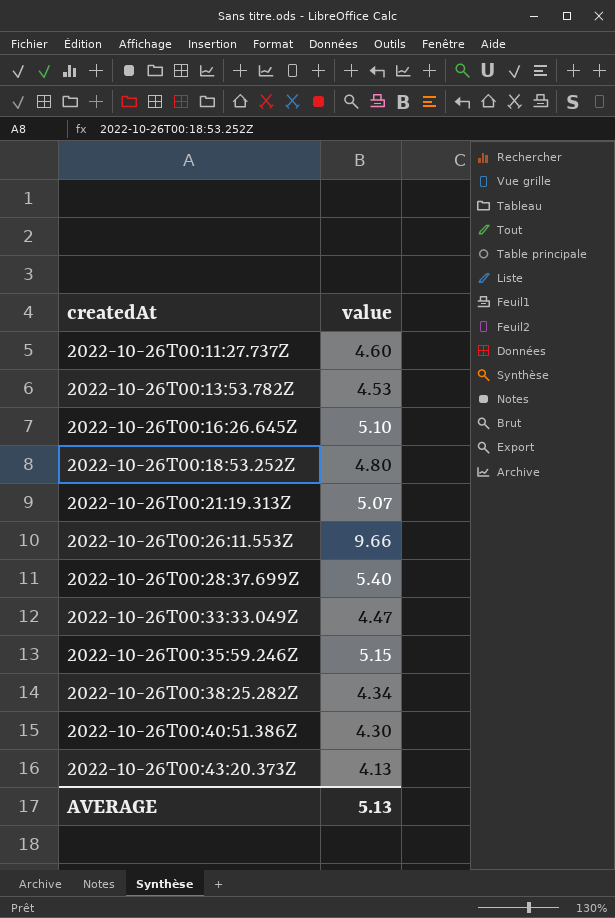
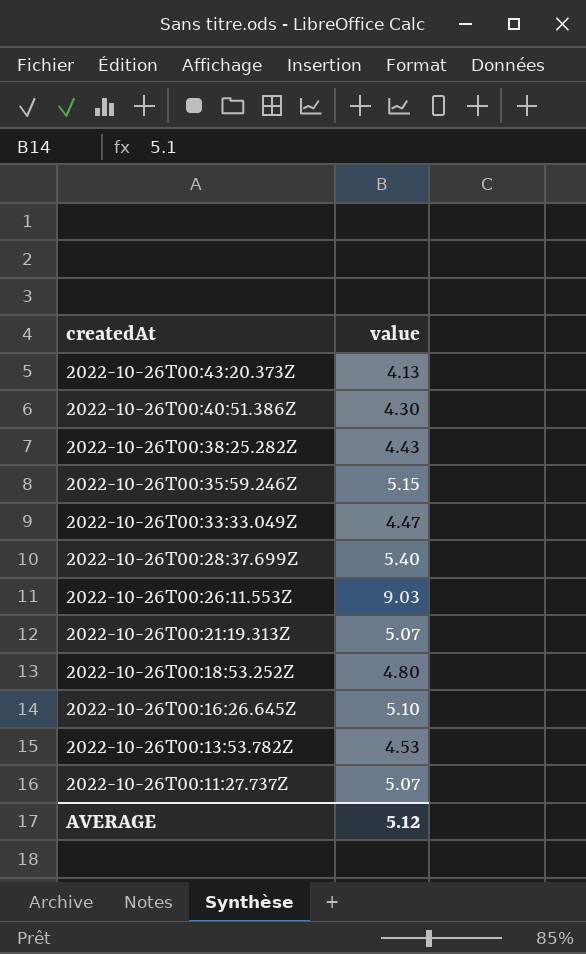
row order: createdAt ascending -> createdAt descending
2022-10-26T00:38:25.282Z | value: 4.34 -> 4.43
2022-10-26T00:26:11.553Z | value: 9.66 -> 9.03
2022-10-26T00:11:27.737Z | value: 4.60 -> 5.07
AVERAGE | value: 5.13 -> 5.12

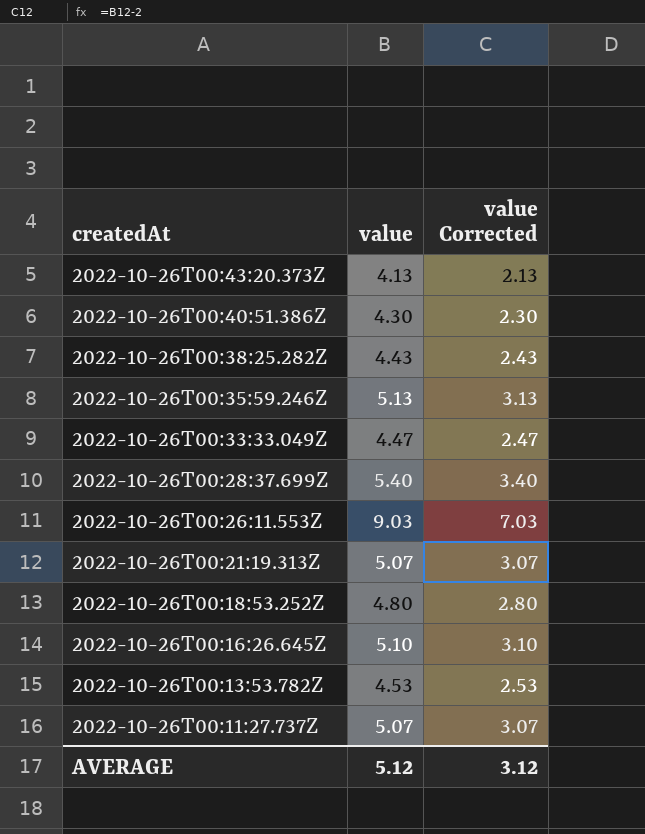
column value Corrected | formula: none -> [value] - 2
2022-10-26T00:35:59.246Z | value: 5.15 -> 5.13

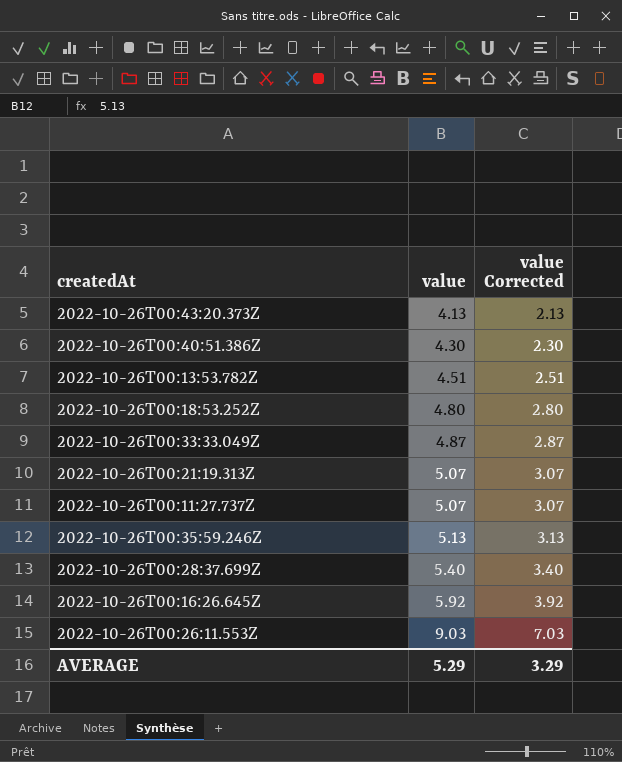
row order: createdAt descending -> value ascending
row 2022-10-26T00:38:25.282Z: 4.43 | 2.43 -> none
2022-10-26T00:13:53.782Z | value: 4.53 -> 4.51
2022-10-26T00:13:53.782Z | value Corrected: 2.53 -> 2.51
2022-10-26T00:33:33.049Z | value: 4.47 -> 4.87
2022-10-26T00:33:33.049Z | value Corrected: 2.47 -> 2.87
2022-10-26T00:16:26.645Z | value: 5.10 -> 5.92
2022-10-26T00:16:26.645Z | value Corrected: 3.10 -> 3.92
AVERAGE | value: 5.12 -> 5.29
AVERAGE | value Corrected: 3.12 -> 3.29

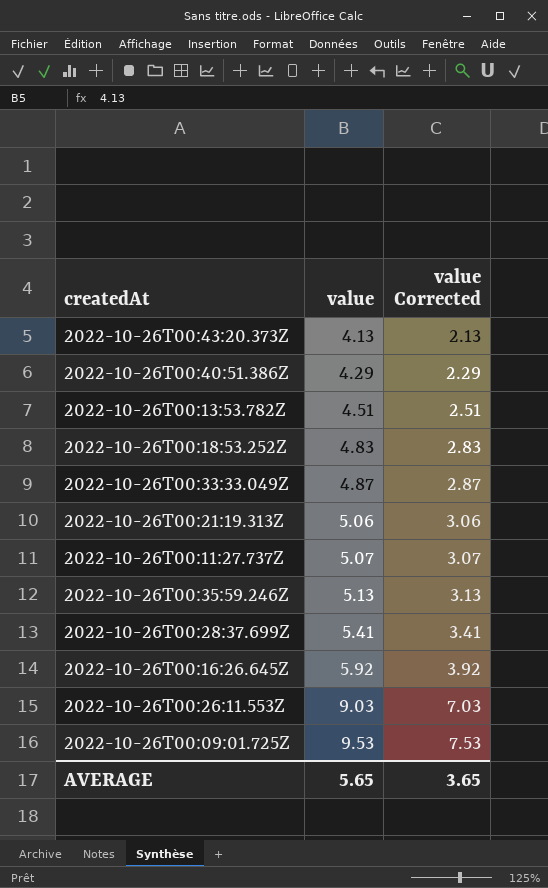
2022-10-26T00:40:51.386Z | value: 4.30 -> 4.29
2022-10-26T00:40:51.386Z | value Corrected: 2.30 -> 2.29
2022-10-26T00:18:53.252Z | value: 4.80 -> 4.83
2022-10-26T00:18:53.252Z | value Corrected: 2.80 -> 2.83
2022-10-26T00:21:19.313Z | value: 5.07 -> 5.06
2022-10-26T00:21:19.313Z | value Corrected: 3.07 -> 3.06
2022-10-26T00:28:37.699Z | value: 5.40 -> 5.41
2022-10-26T00:28:37.699Z | value Corrected: 3.40 -> 3.41
row 2022-10-26T00:09:01.725Z: none -> 9.53 | 7.53
AVERAGE | value: 5.29 -> 5.65
AVERAGE | value Corrected: 3.29 -> 3.65

